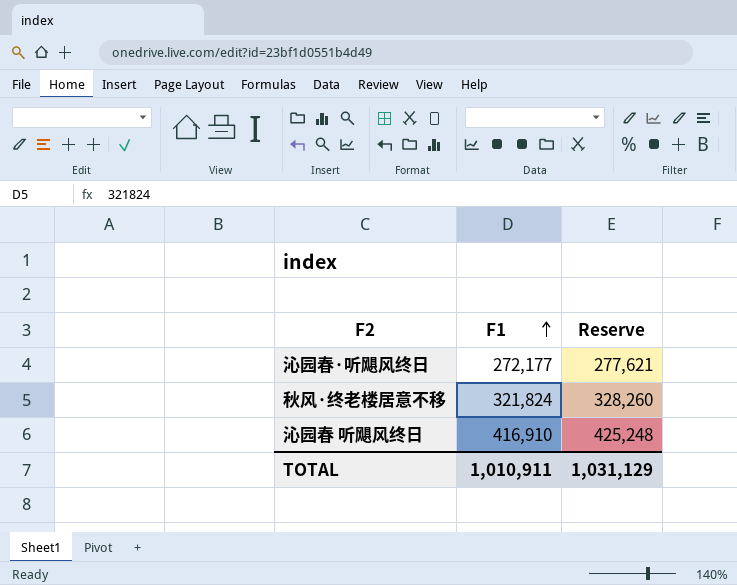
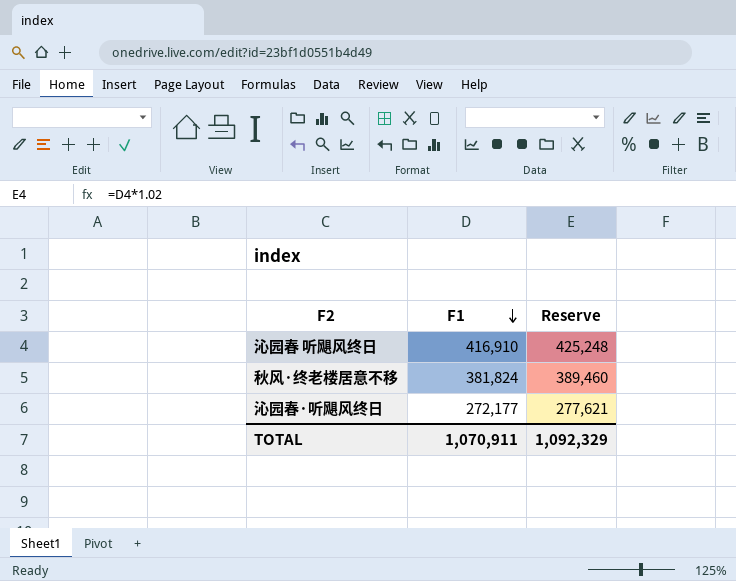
row order: F1 ascending -> F1 descending
秋风·终老楼居意不移 | F1: 321,824 -> 381,824
秋风·终老楼居意不移 | Reserve: 328,260 -> 389,460
TOTAL | F1: 1,010,911 -> 1,070,911
TOTAL | Reserve: 1,031,129 -> 1,092,329

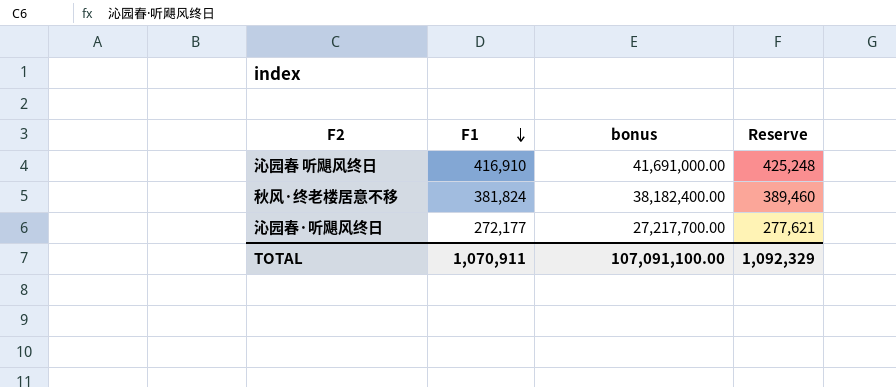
column bonus | formula: none -> [F1] * 100

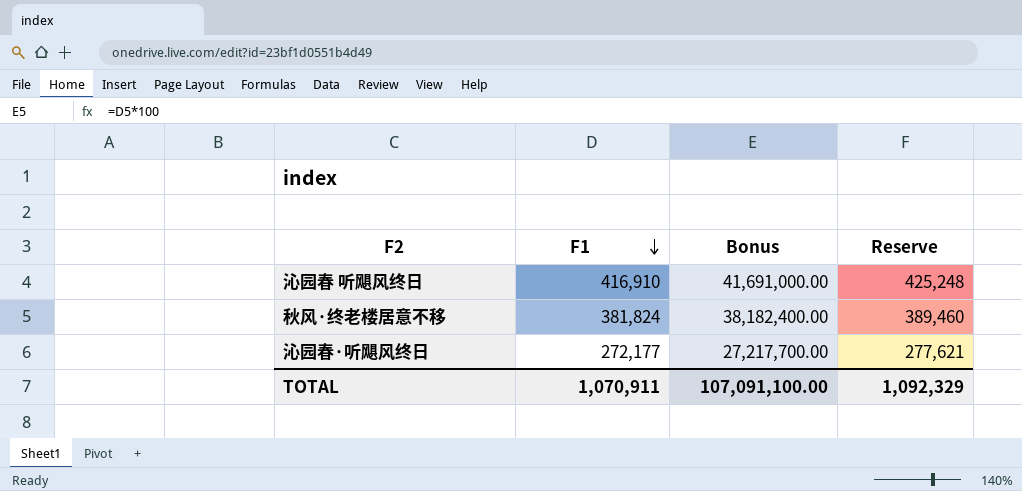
column name: bonus -> Bonus

